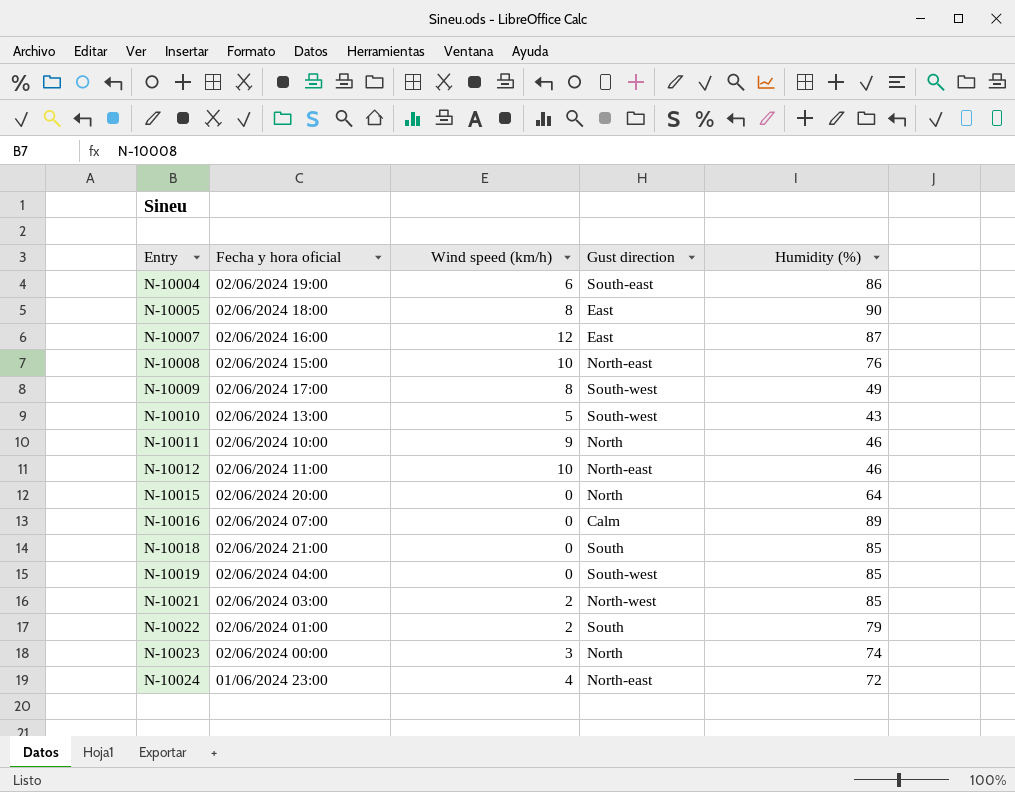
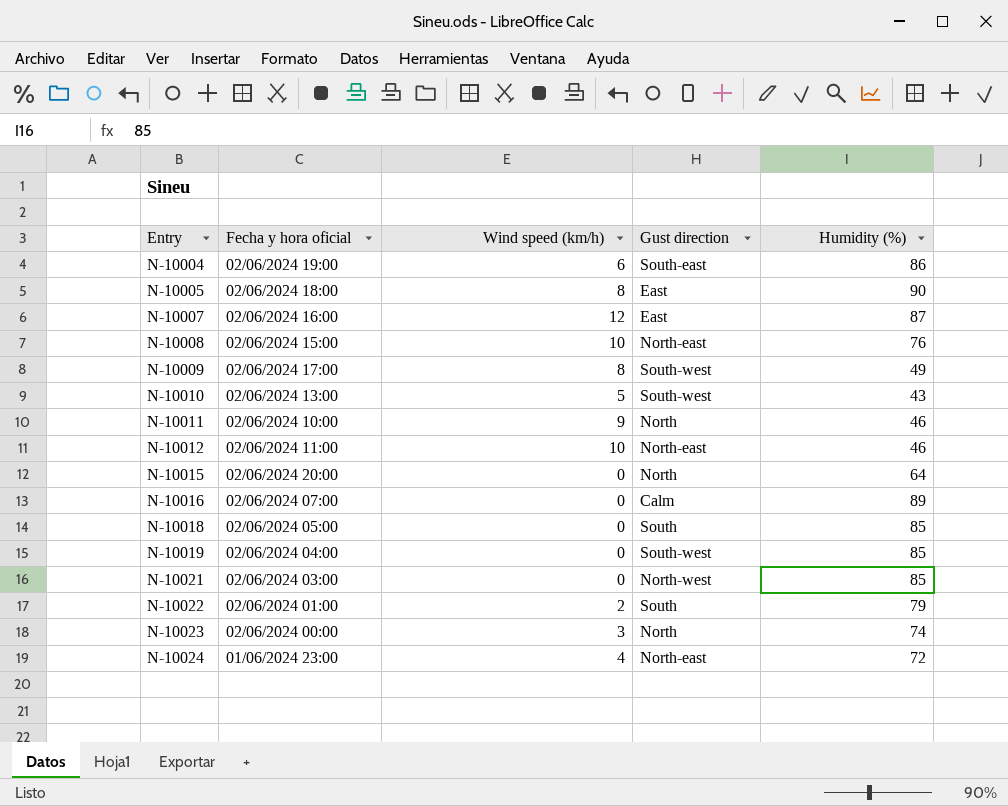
N-10018 | Fecha y hora oficial: 02/06/2024 21:00 -> 02/06/2024 05:00
N-10021 | Wind speed (km/h): 2 -> 0

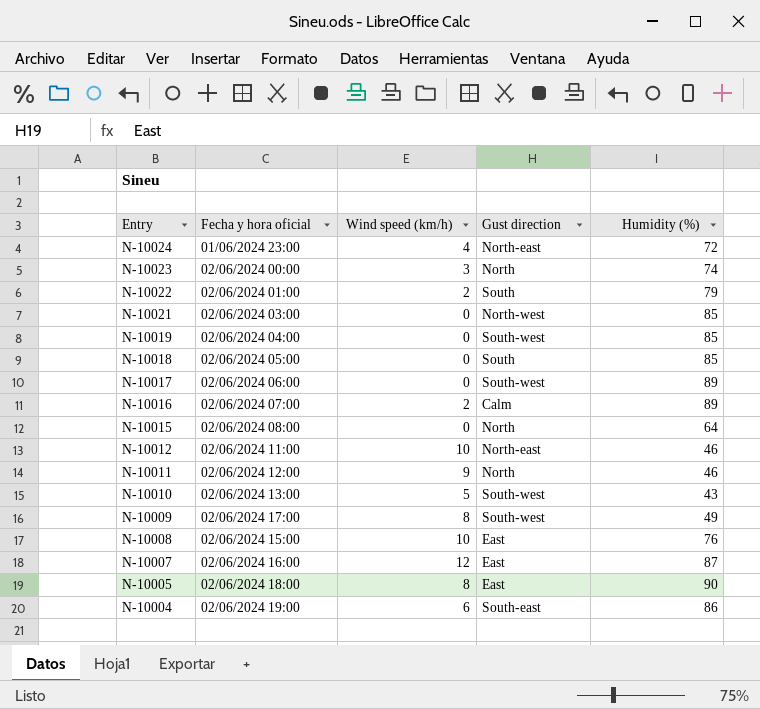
row order: Entry ascending -> Entry descending
row N-10017: none -> 02/06/2024 06:00 | 0 | South-west | 89
N-10016 | Wind speed (km/h): 0 -> 2
N-10015 | Fecha y hora oficial: 02/06/2024 20:00 -> 02/06/2024 08:00
N-10011 | Fecha y hora oficial: 02/06/2024 10:00 -> 02/06/2024 12:00
N-10008 | Gust direction: North-east -> East

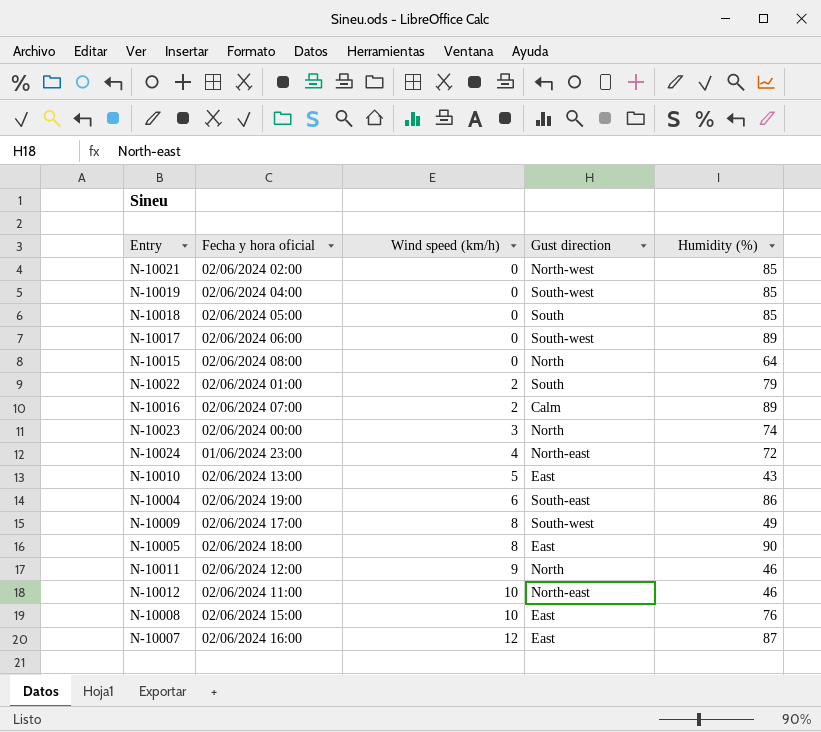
row order: Entry descending -> Wind speed (km/h) ascending
N-10021 | Fecha y hora oficial: 02/06/2024 03:00 -> 02/06/2024 02:00
N-10010 | Gust direction: South-west -> East

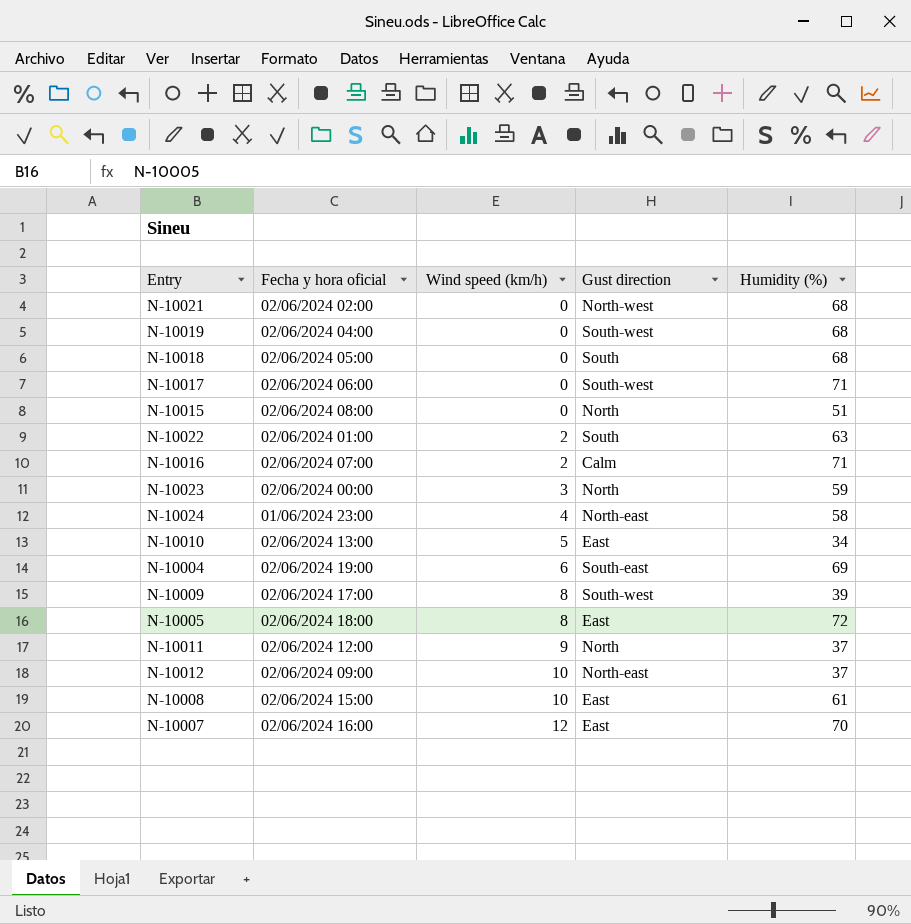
N-10021 | Humidity (%): 85 -> 68
N-10019 | Humidity (%): 85 -> 68
N-10018 | Humidity (%): 85 -> 68
N-10017 | Humidity (%): 89 -> 71
N-10015 | Humidity (%): 64 -> 51
N-10022 | Humidity (%): 79 -> 63
N-10016 | Humidity (%): 89 -> 71
N-10023 | Humidity (%): 74 -> 59
N-10024 | Humidity (%): 72 -> 58
N-10010 | Humidity (%): 43 -> 34
N-10004 | Humidity (%): 86 -> 69
N-10009 | Humidity (%): 49 -> 39
N-10005 | Humidity (%): 90 -> 72
N-10011 | Humidity (%): 46 -> 37
N-10012 | Fecha y hora oficial: 02/06/2024 11:00 -> 02/06/2024 09:00
N-10012 | Humidity (%): 46 -> 37
N-10008 | Humidity (%): 76 -> 61
N-10007 | Humidity (%): 87 -> 70

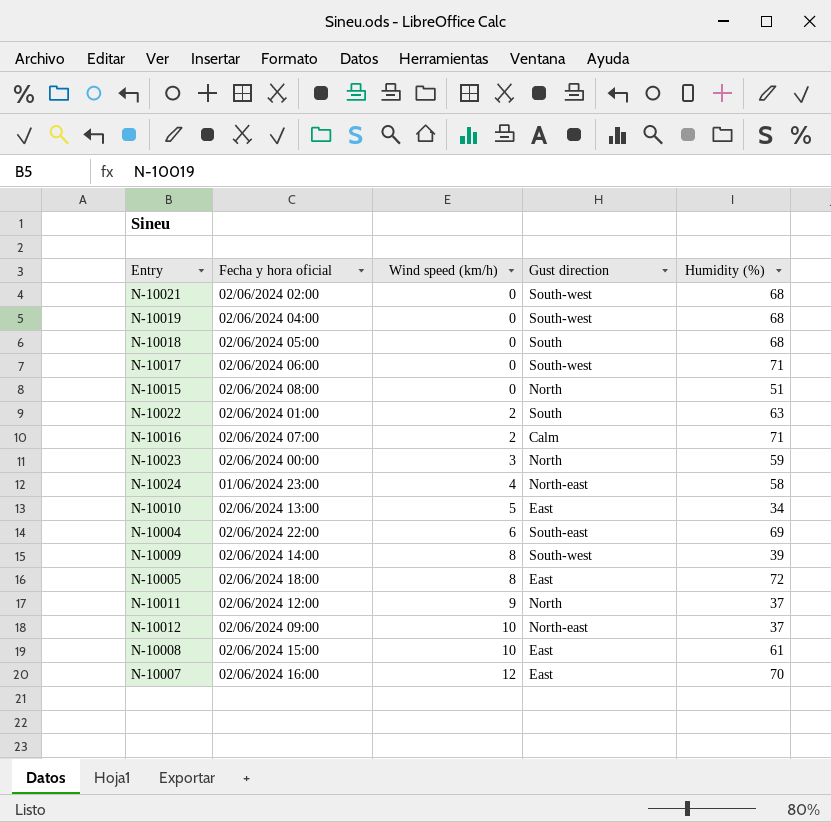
N-10021 | Gust direction: North-west -> South-west
N-10004 | Fecha y hora oficial: 02/06/2024 19:00 -> 02/06/2024 22:00
N-10009 | Fecha y hora oficial: 02/06/2024 17:00 -> 02/06/2024 14:00

